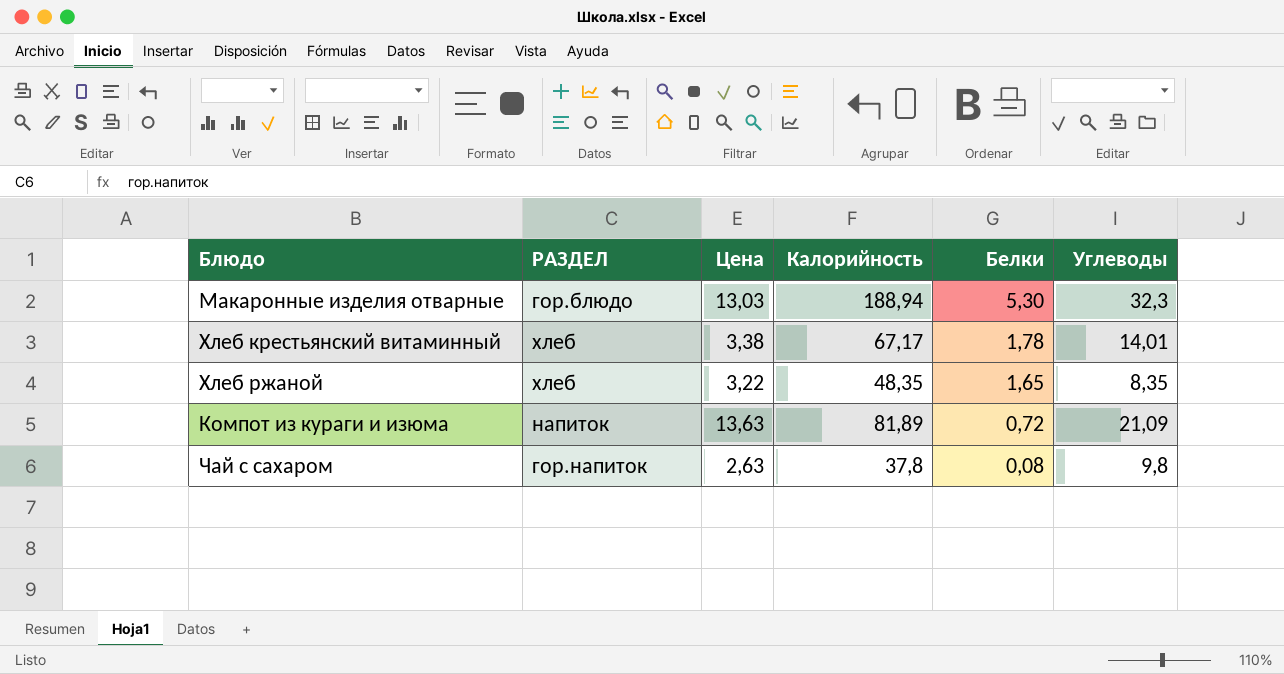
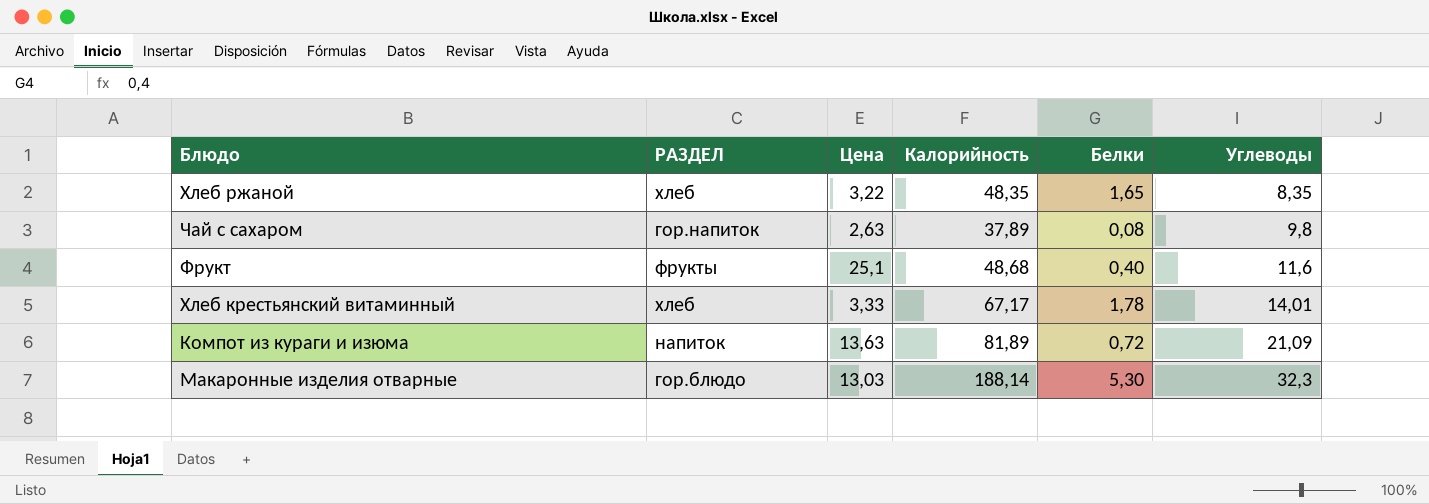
row order: Белки descending -> Углеводы ascending
Чай с сахаром | Калорийность: 37,8 -> 37,89
row Фрукт: none -> фрукты | 25,1 | 48,68 | 0,40 | 11,6
Хлеб крестьянский витаминный | Цена: 3,38 -> 3,33
Макаронные изделия отварные | Калорийность: 188,94 -> 188,14

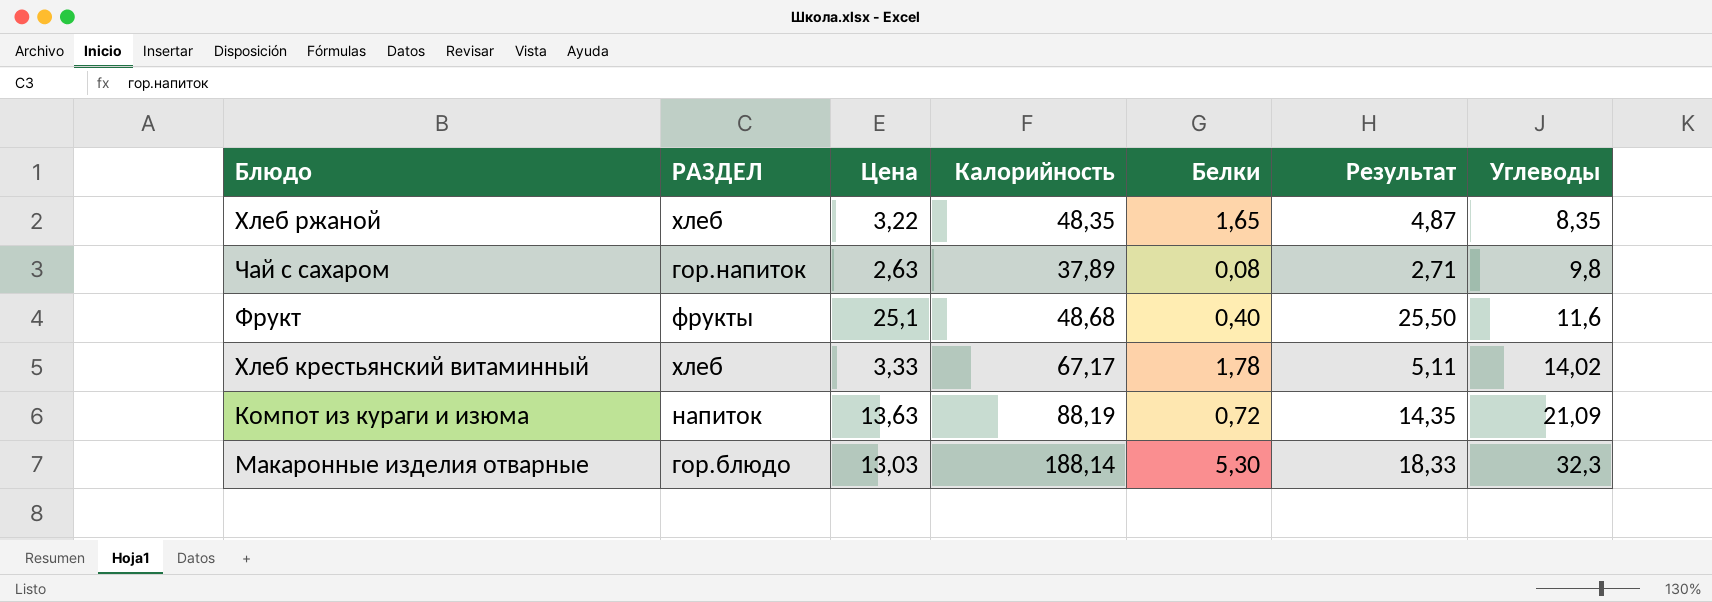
column Результат | formula: none -> [Цена] + [Белки]
Хлеб крестьянский витаминный | Углеводы: 14,01 -> 14,02
Компот из кураги и изюма | Калорийность: 81,89 -> 88,19

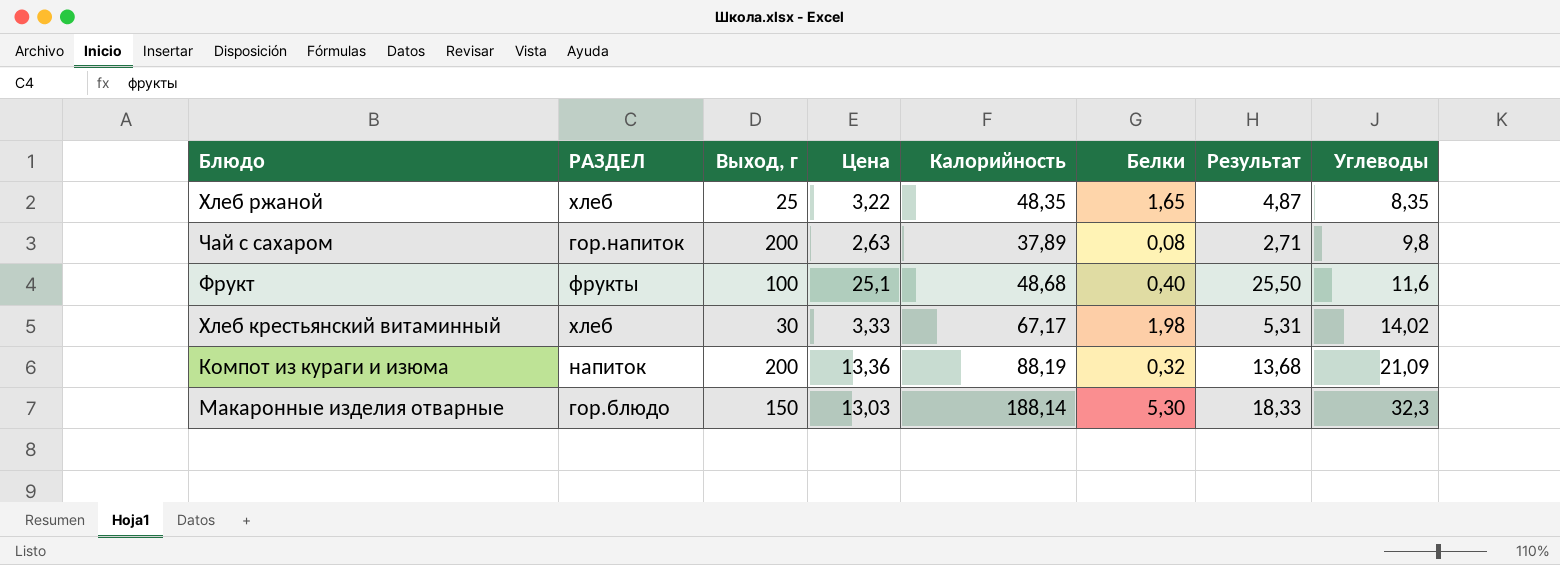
column Выход, г | position: none -> 3
Хлеб крестьянский витаминный | Белки: 1,78 -> 1,98
Хлеб крестьянский витаминный | Результат: 5,11 -> 5,31
Компот из кураги и изюма | Цена: 13,63 -> 13,36
Компот из кураги и изюма | Белки: 0,72 -> 0,32
Компот из кураги и изюма | Результат: 14,35 -> 13,68

